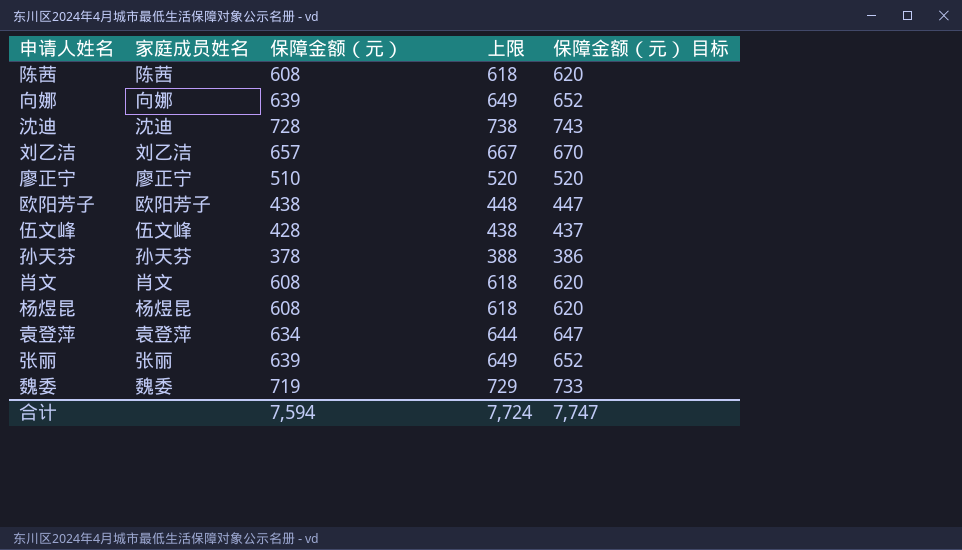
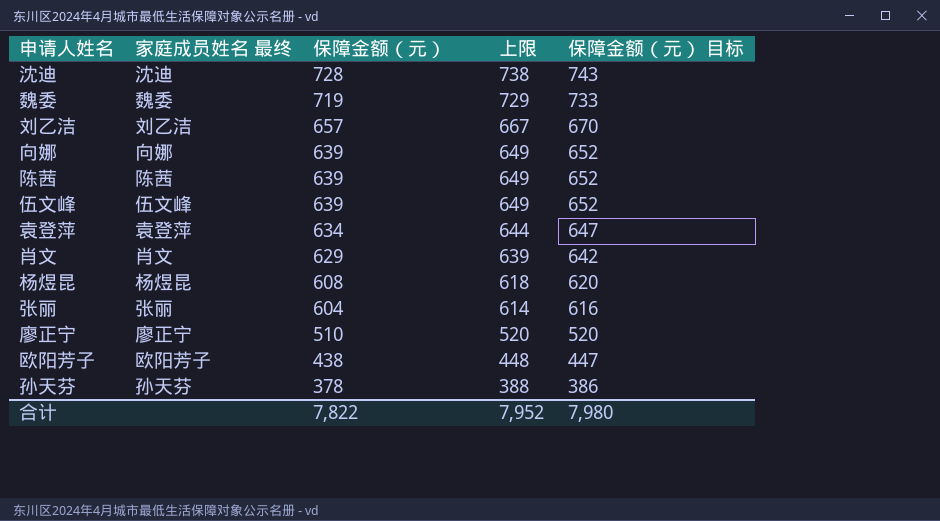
row order: none -> 保障金额（元） descending
column name: 家庭成员姓名 -> 家庭成员姓名 最终
陈茜 | 保障金额（元）: 608 -> 639
陈茜 | 上限: 618 -> 649
陈茜 | 保障金额（元） 目标: 620 -> 652
伍文峰 | 保障金额（元）: 428 -> 639
伍文峰 | 上限: 438 -> 649
伍文峰 | 保障金额（元） 目标: 437 -> 652
肖文 | 保障金额（元）: 608 -> 629
肖文 | 上限: 618 -> 639
肖文 | 保障金额（元） 目标: 620 -> 642
张丽 | 保障金额（元）: 639 -> 604
张丽 | 上限: 649 -> 614
张丽 | 保障金额（元） 目标: 652 -> 616
合计 | 保障金额（元）: 7,594 -> 7,822
合计 | 上限: 7,724 -> 7,952
合计 | 保障金额（元） 目标: 7,747 -> 7,980

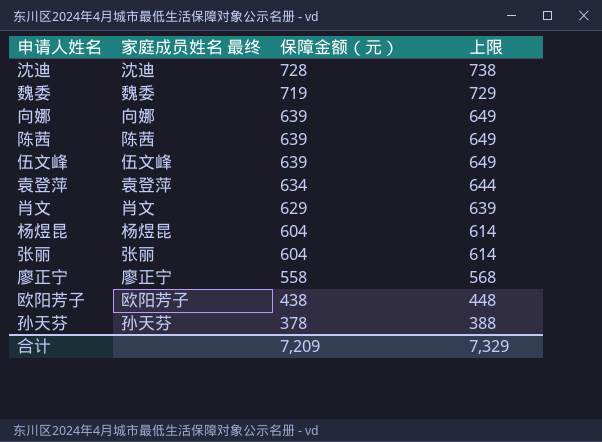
column 保障金额（元） 目标 | formula: [保障金额（元）] * 1.02 -> none
row 刘乙洁: 刘乙洁 | 657 | 667 | 670 -> none
杨煜昆 | 保障金额（元）: 608 -> 604
杨煜昆 | 上限: 618 -> 614
廖正宁 | 保障金额（元）: 510 -> 558
廖正宁 | 上限: 520 -> 568
合计 | 保障金额（元）: 7,822 -> 7,209
合计 | 上限: 7,952 -> 7,329

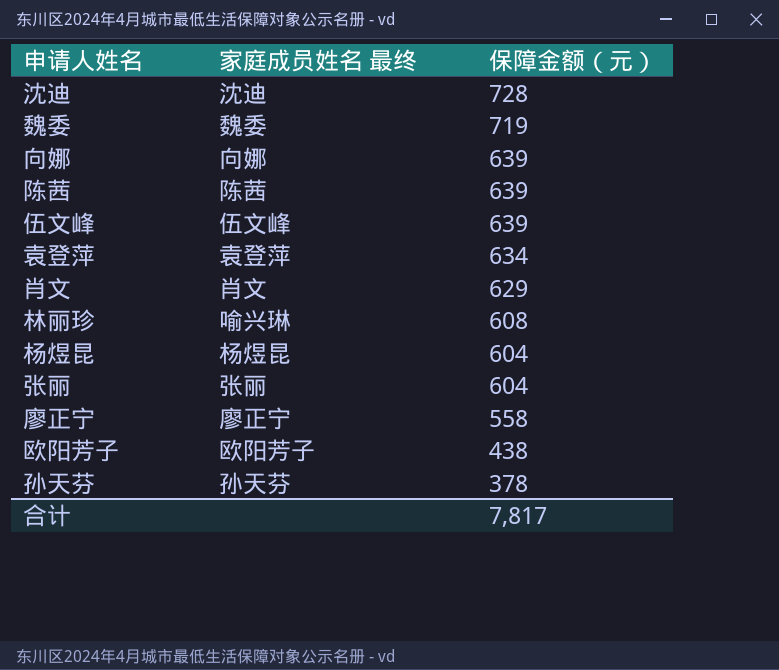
column 上限 | formula: [保障金额（元）] + 10 -> none
row 林丽珍: none -> 喻兴琳 | 608
合计 | 保障金额（元）: 7,209 -> 7,817

